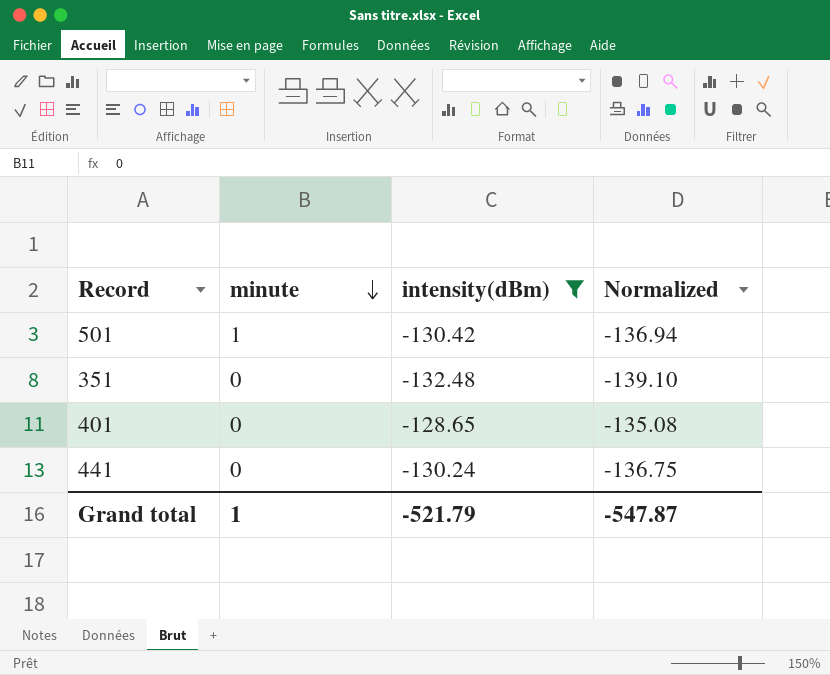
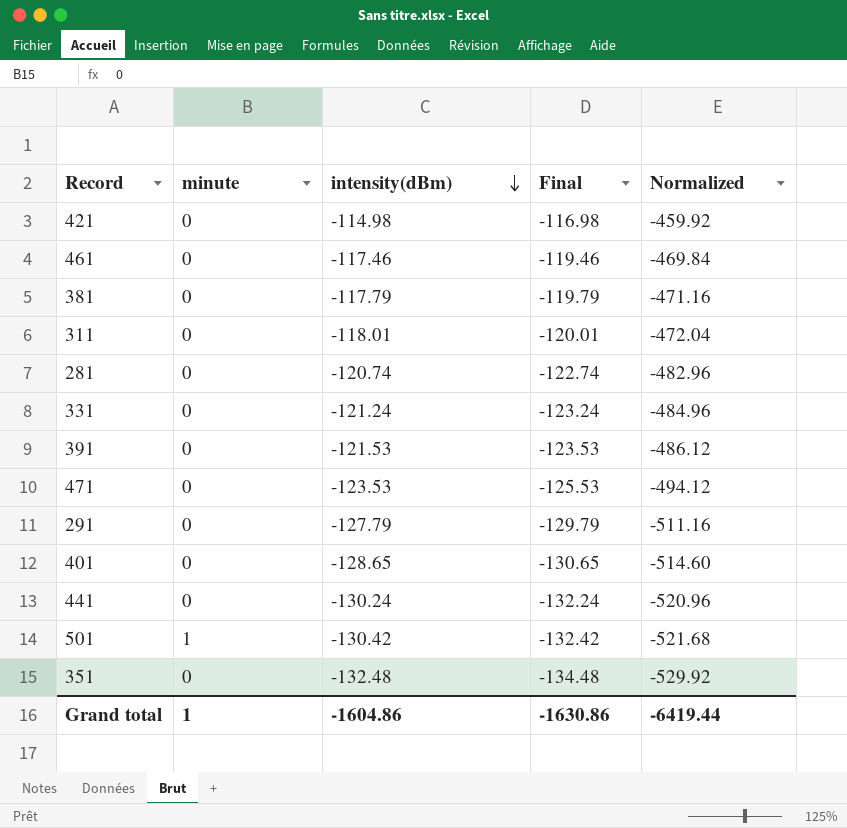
filter: intensity(dBm) <= -128.65 -> none
row order: minute descending -> intensity(dBm) descending
column Final | formula: none -> [intensity(dBm)] - 2
column Normalized | formula: [intensity(dBm)] * 1.05 -> [intensity(dBm)] * 4
Grand total | intensity(dBm): -521.79 -> -1604.86
Grand total | Normalized: -547.87 -> -6419.44

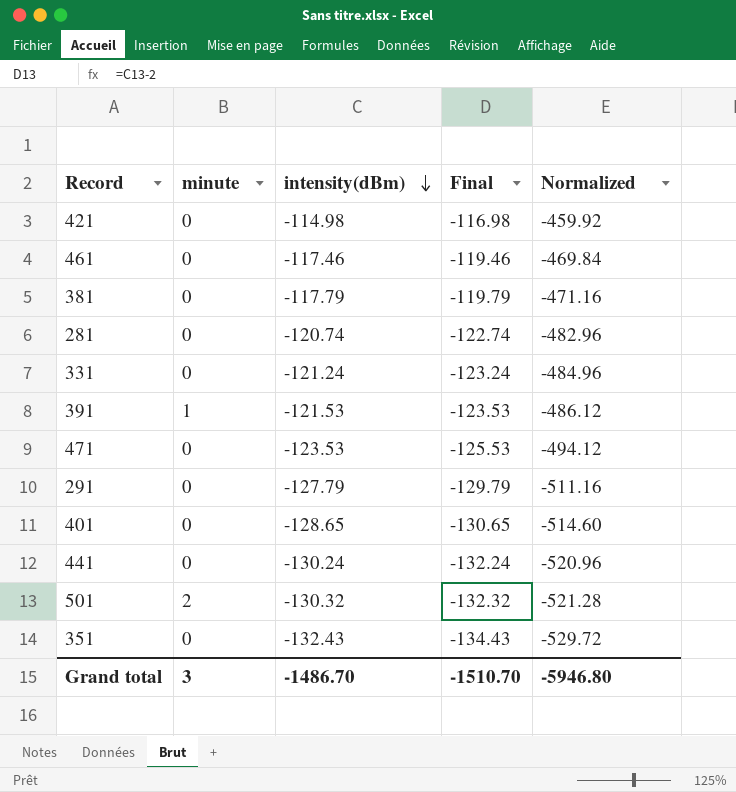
row 311: 0 | -118.01 | -120.01 | -472.04 -> none
391 | minute: 0 -> 1
501 | minute: 1 -> 2
501 | intensity(dBm): -130.42 -> -130.32
501 | Final: -132.42 -> -132.32
501 | Normalized: -521.68 -> -521.28
351 | intensity(dBm): -132.48 -> -132.43
351 | Final: -134.48 -> -134.43
351 | Normalized: -529.92 -> -529.72
Grand total | minute: 1 -> 3
Grand total | intensity(dBm): -1604.86 -> -1486.70
Grand total | Final: -1630.86 -> -1510.70
Grand total | Normalized: -6419.44 -> -5946.80

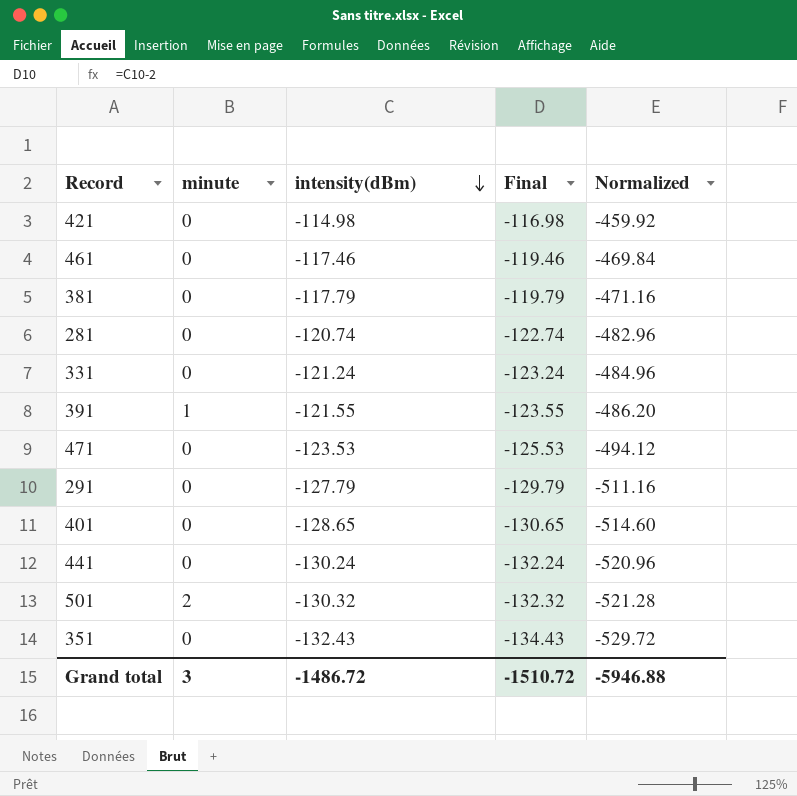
391 | intensity(dBm): -121.53 -> -121.55
391 | Final: -123.53 -> -123.55
391 | Normalized: -486.12 -> -486.20
Grand total | intensity(dBm): -1486.70 -> -1486.72
Grand total | Final: -1510.70 -> -1510.72
Grand total | Normalized: -5946.80 -> -5946.88

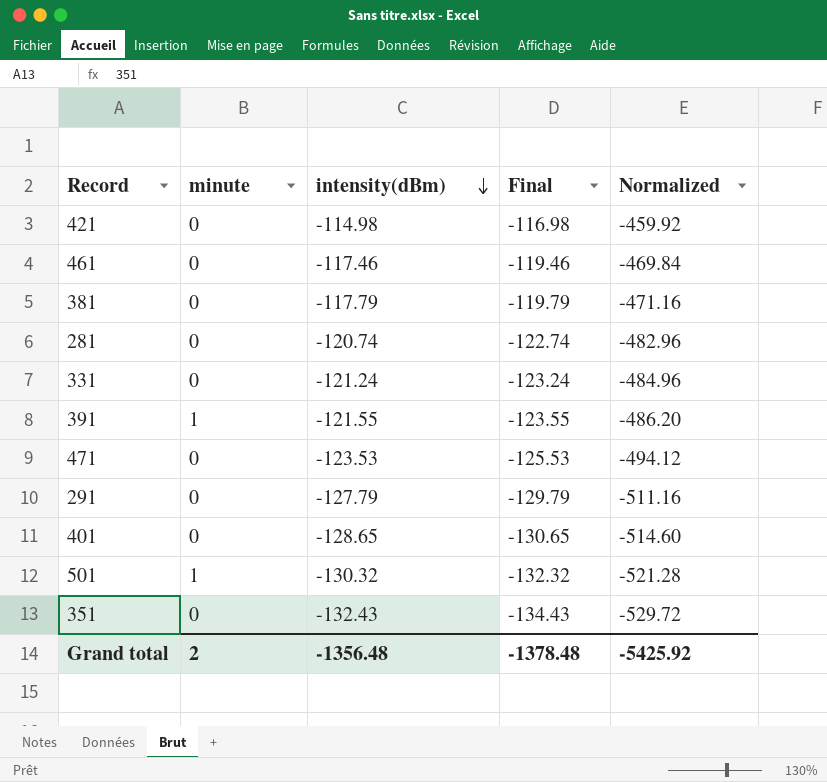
row 441: 0 | -130.24 | -132.24 | -520.96 -> none
501 | minute: 2 -> 1
Grand total | minute: 3 -> 2
Grand total | intensity(dBm): -1486.72 -> -1356.48
Grand total | Final: -1510.72 -> -1378.48
Grand total | Normalized: -5946.88 -> -5425.92

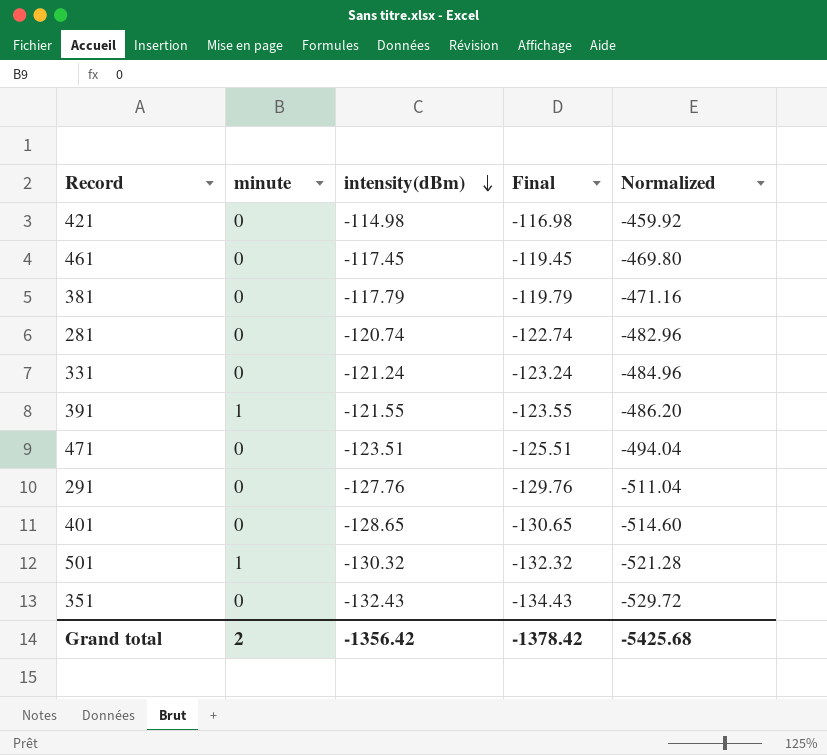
461 | intensity(dBm): -117.46 -> -117.45
461 | Final: -119.46 -> -119.45
461 | Normalized: -469.84 -> -469.80
471 | intensity(dBm): -123.53 -> -123.51
471 | Final: -125.53 -> -125.51
471 | Normalized: -494.12 -> -494.04
291 | intensity(dBm): -127.79 -> -127.76
291 | Final: -129.79 -> -129.76
291 | Normalized: -511.16 -> -511.04
Grand total | intensity(dBm): -1356.48 -> -1356.42
Grand total | Final: -1378.48 -> -1378.42
Grand total | Normalized: -5425.92 -> -5425.68

